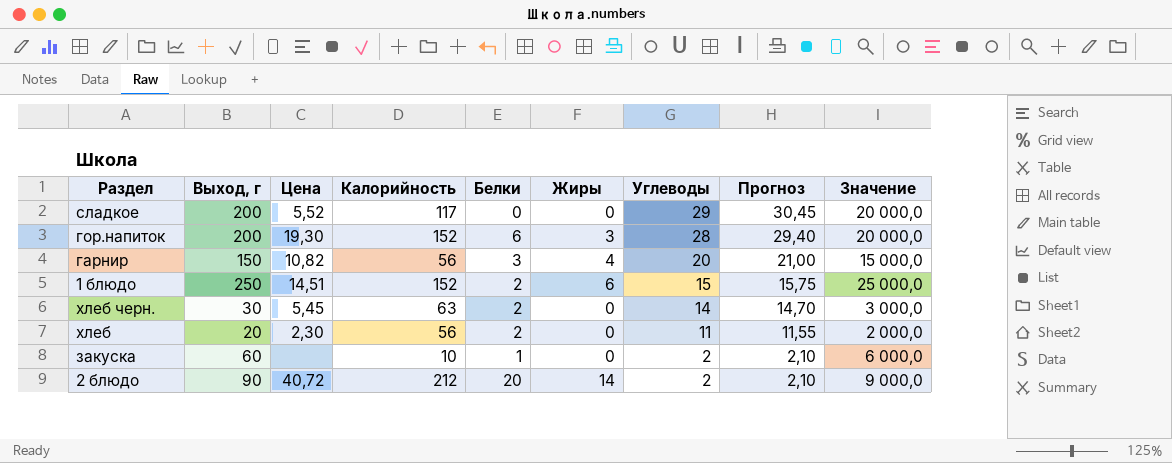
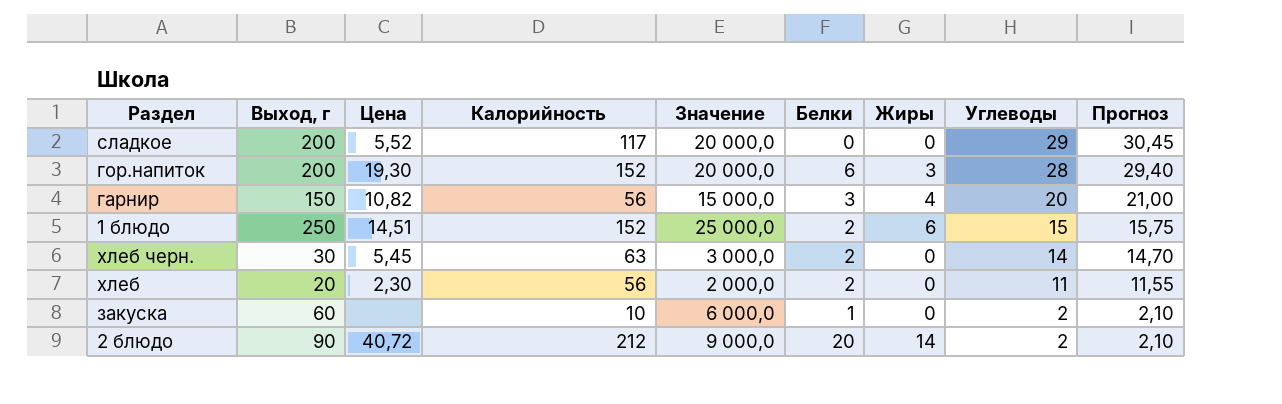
column Значение | position: 9 -> 5

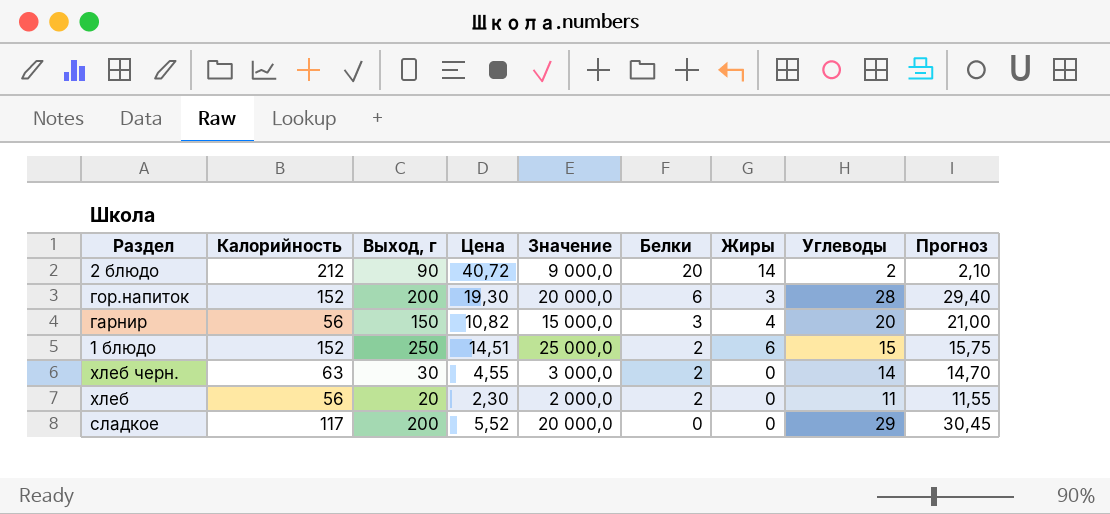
row order: Углеводы descending -> Белки descending
column Калорийность | position: 4 -> 2
row закуска: 60 | none | 10 | 6 000,0 | 1 | 0 | 2 | 2,10 -> none
хлеб черн. | Цена: 5,45 -> 4,55

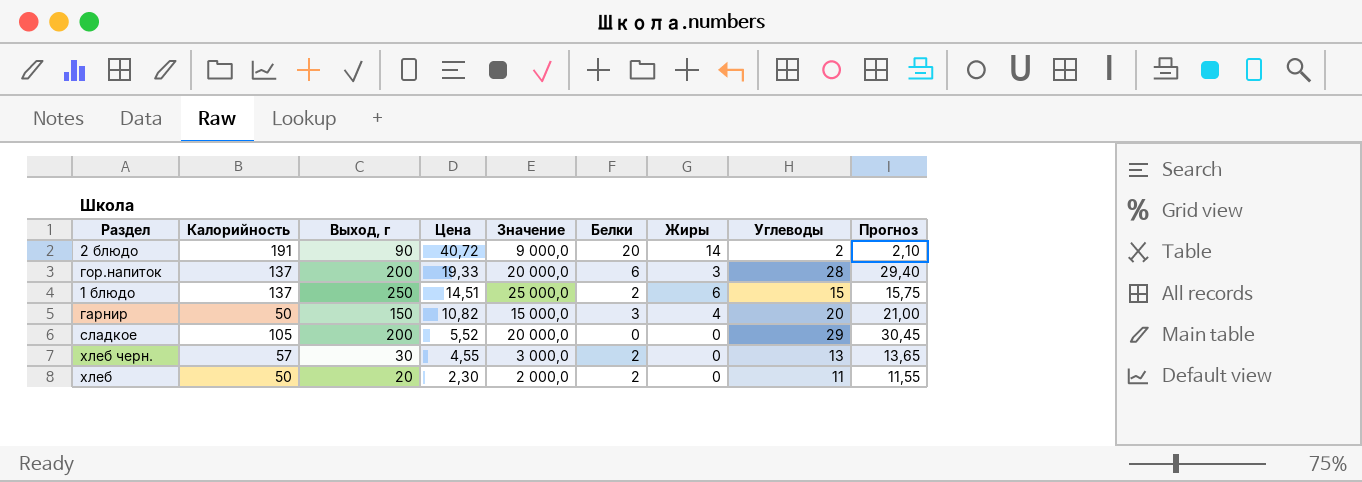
row order: Белки descending -> Цена descending
2 блюдо | Калорийность: 212 -> 191
гор.напиток | Калорийность: 152 -> 137
гор.напиток | Цена: 19,30 -> 19,33
1 блюдо | Калорийность: 152 -> 137
гарнир | Калорийность: 56 -> 50
сладкое | Калорийность: 117 -> 105
хлеб черн. | Калорийность: 63 -> 57
хлеб черн. | Углеводы: 14 -> 13
хлеб черн. | Прогноз: 14,70 -> 13,65
хлеб | Калорийность: 56 -> 50

